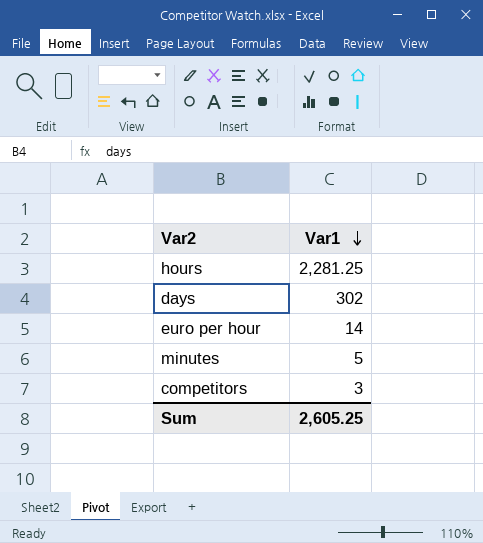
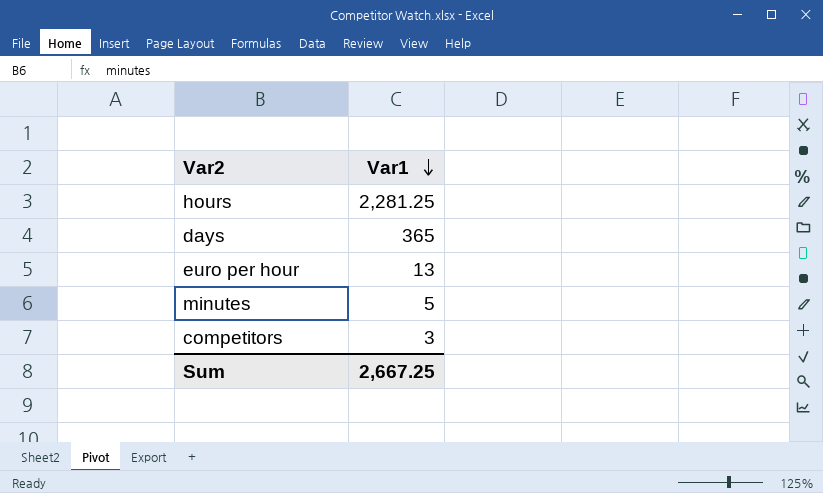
days | Var1: 302 -> 365
euro per hour | Var1: 14 -> 13
Sum | Var1: 2,605.25 -> 2,667.25

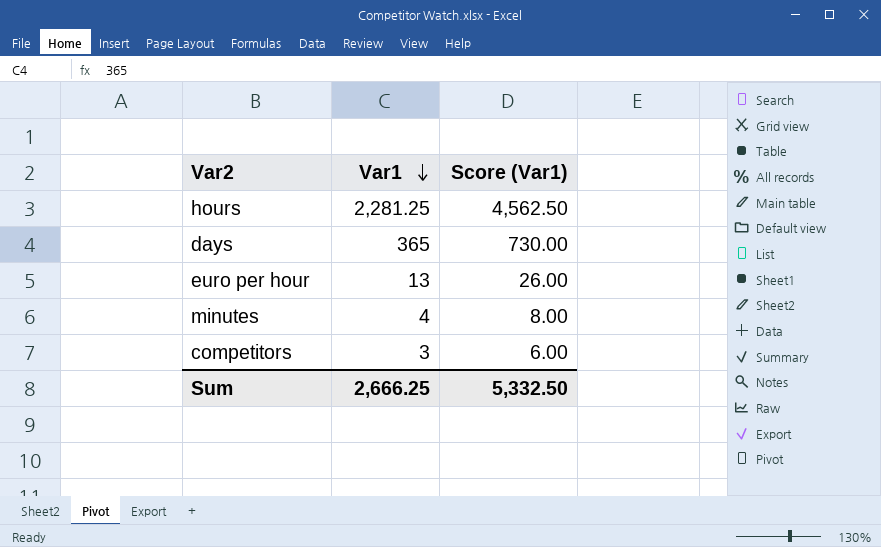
column Score (Var1) | formula: none -> [Var1] * 2
minutes | Var1: 5 -> 4
Sum | Var1: 2,667.25 -> 2,666.25

